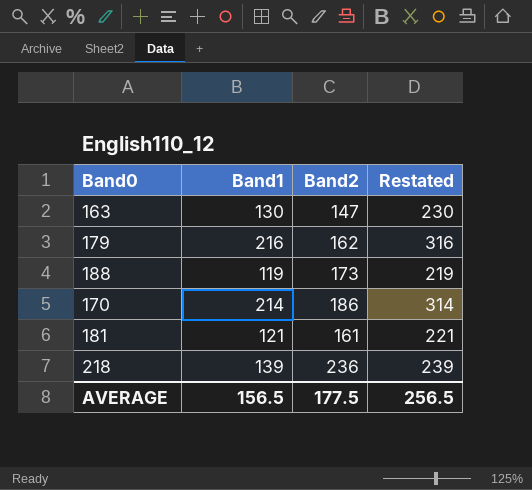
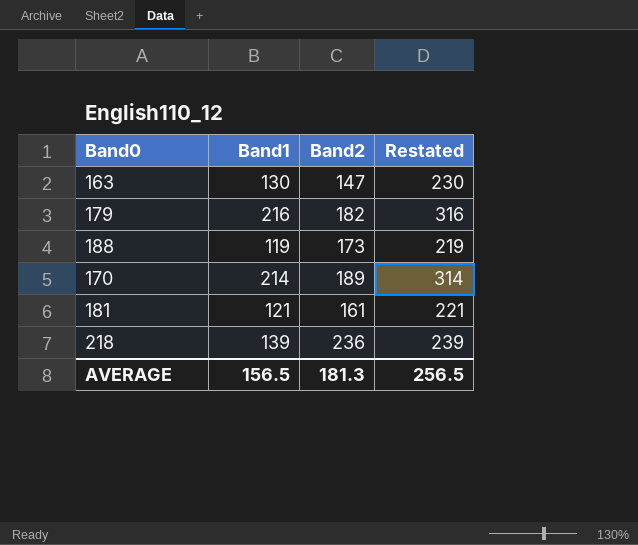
179 | Band2: 162 -> 182
170 | Band2: 186 -> 189
AVERAGE | Band2: 177.5 -> 181.3

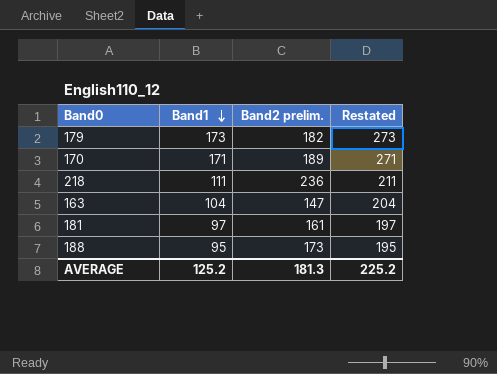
row order: none -> Band1 descending
column name: Band2 -> Band2 prelim.
179 | Band1: 216 -> 173
179 | Restated: 316 -> 273
170 | Band1: 214 -> 171
170 | Restated: 314 -> 271
218 | Band1: 139 -> 111
218 | Restated: 239 -> 211
163 | Band1: 130 -> 104
163 | Restated: 230 -> 204
181 | Band1: 121 -> 97
181 | Restated: 221 -> 197
188 | Band1: 119 -> 95
188 | Restated: 219 -> 195
AVERAGE | Band1: 156.5 -> 125.2
AVERAGE | Restated: 256.5 -> 225.2

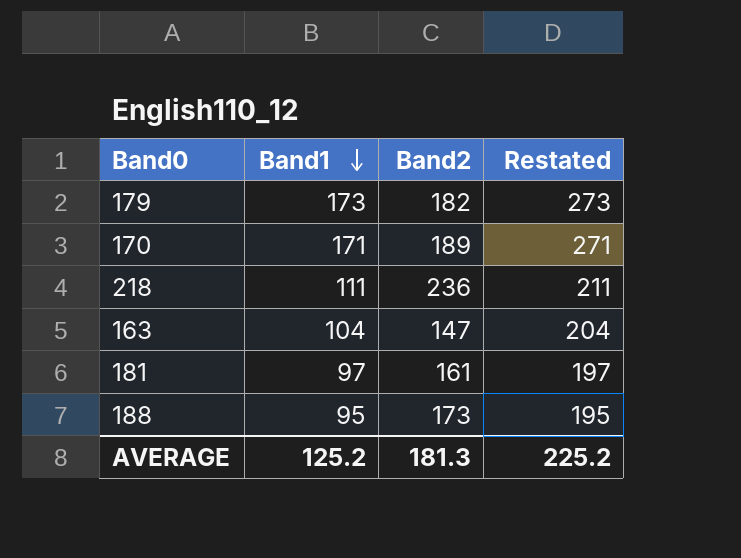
column name: Band2 prelim. -> Band2

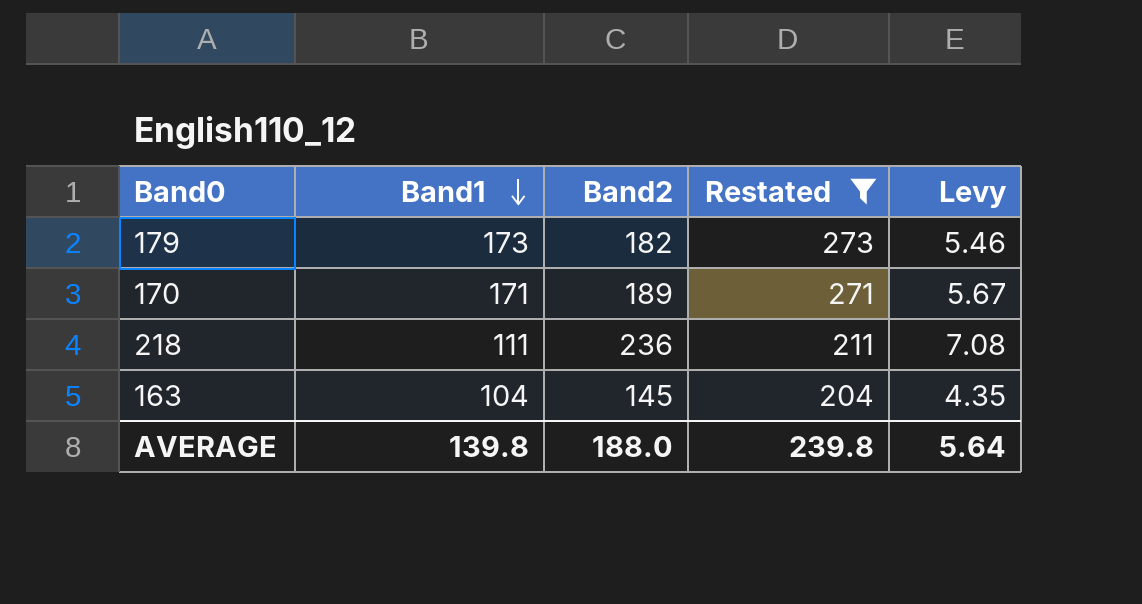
filter: none -> Restated >= 204
column Levy | formula: none -> [Band2] * 0.03
163 | Band2: 147 -> 145
AVERAGE | Band1: 125.2 -> 139.8
AVERAGE | Band2: 181.3 -> 188.0
AVERAGE | Restated: 225.2 -> 239.8

